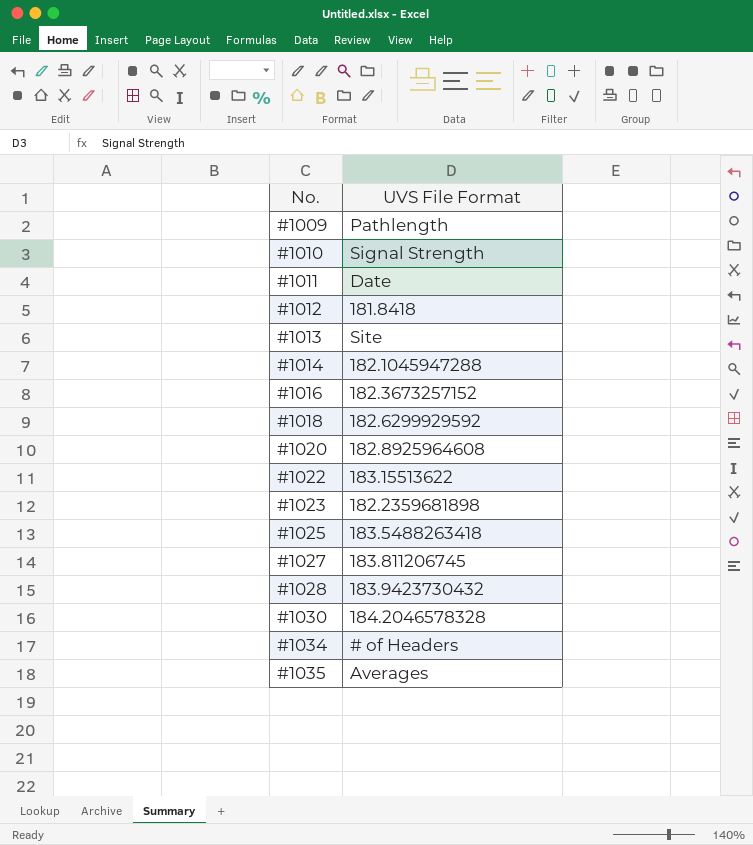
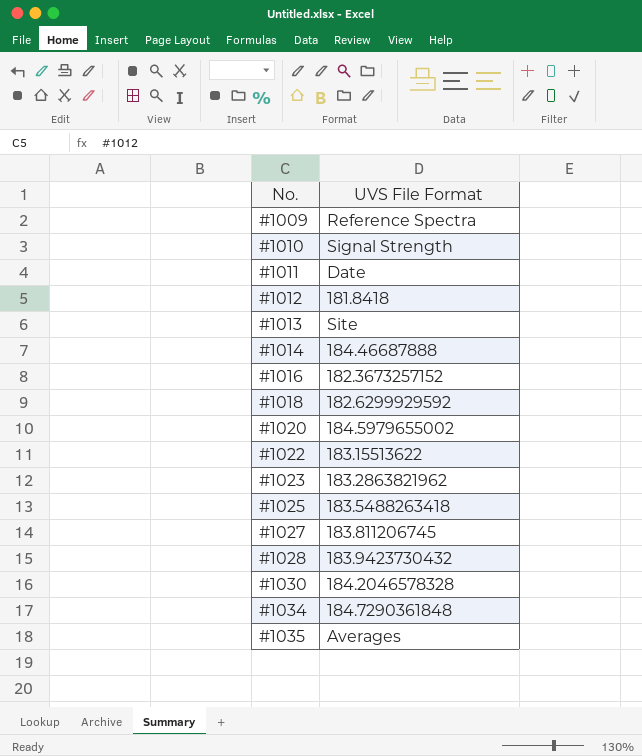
#1009 | UVS File Format: Pathlength -> Reference Spectra
#1014 | UVS File Format: 182.1045947288 -> 184.46687888
#1020 | UVS File Format: 182.8925964608 -> 184.5979655002
#1023 | UVS File Format: 182.2359681898 -> 183.2863821962
#1034 | UVS File Format: # of Headers -> 184.7290361848

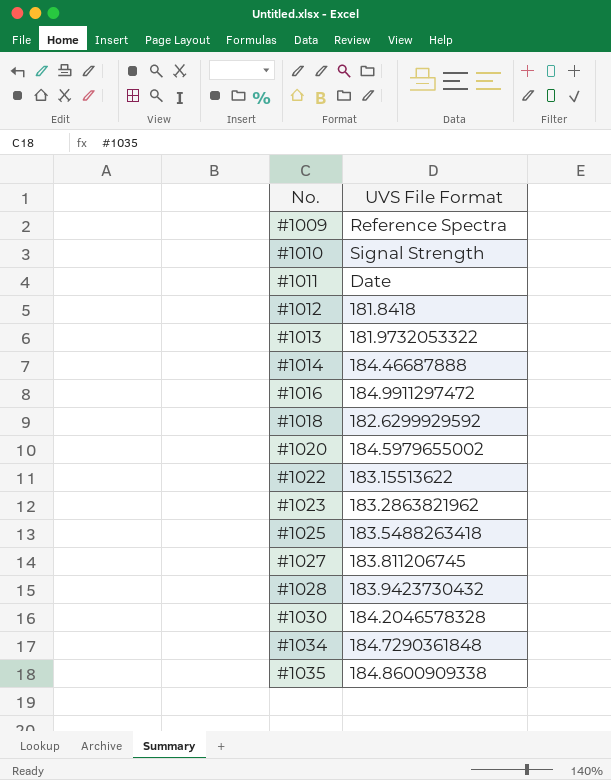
#1013 | UVS File Format: Site -> 181.9732053322
#1016 | UVS File Format: 182.3673257152 -> 184.9911297472
#1035 | UVS File Format: Averages -> 184.8600909338

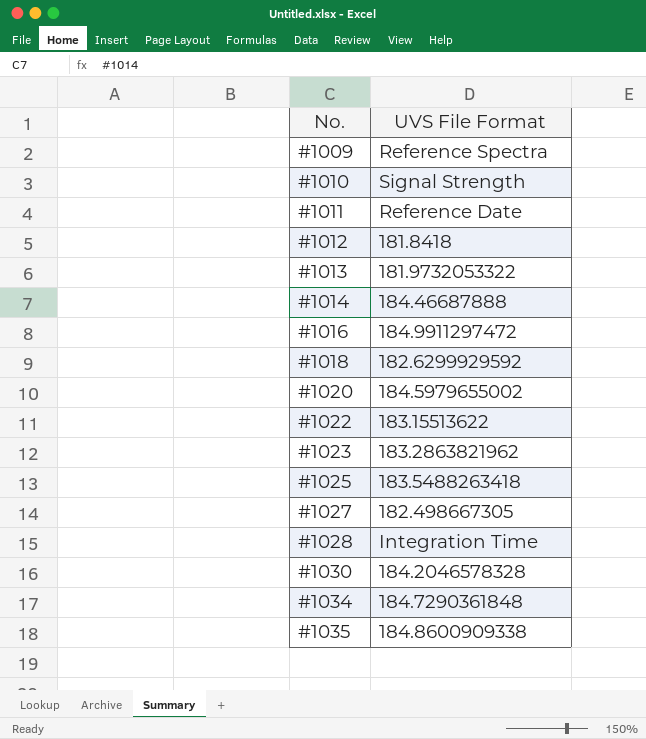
#1011 | UVS File Format: Date -> Reference Date
#1027 | UVS File Format: 183.811206745 -> 182.498667305
#1028 | UVS File Format: 183.9423730432 -> Integration Time

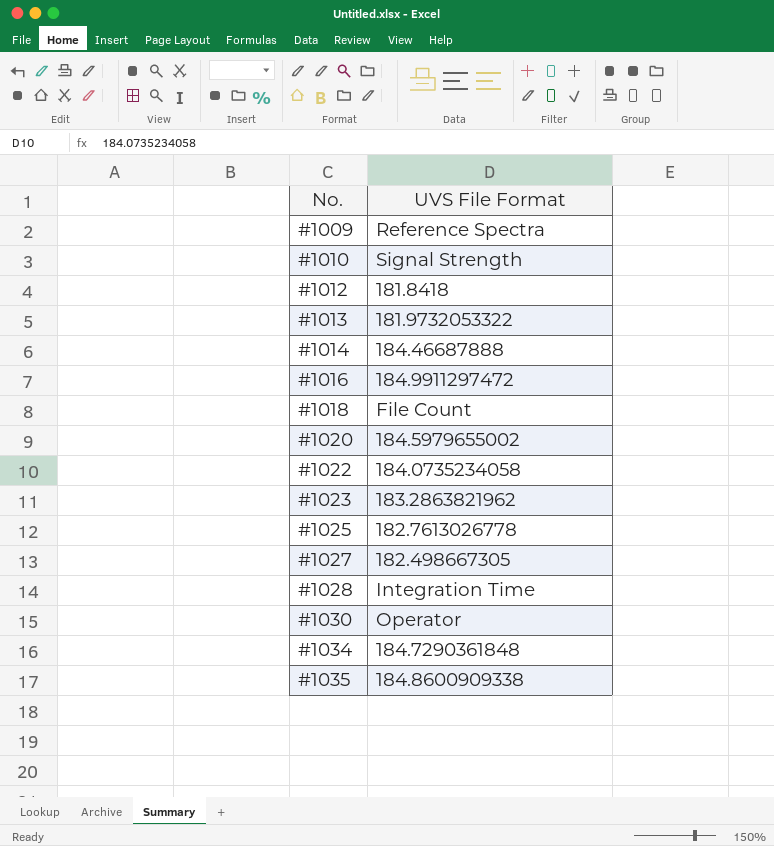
row #1011: Reference Date -> none
#1018 | UVS File Format: 182.6299929592 -> File Count
#1022 | UVS File Format: 183.15513622 -> 184.0735234058
#1025 | UVS File Format: 183.5488263418 -> 182.7613026778
#1030 | UVS File Format: 184.2046578328 -> Operator

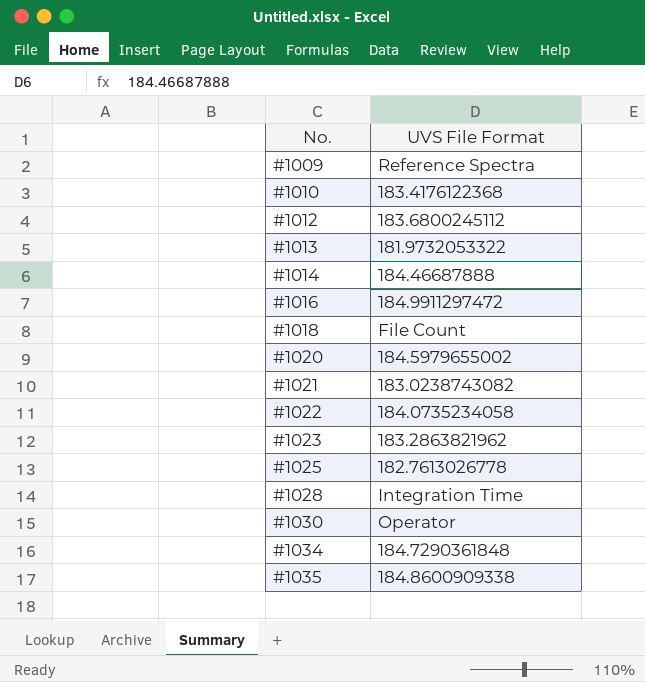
row #1027: 182.498667305 -> none
#1010 | UVS File Format: Signal Strength -> 183.4176122368
#1012 | UVS File Format: 181.8418 -> 183.6800245112
row #1021: none -> 183.0238743082

